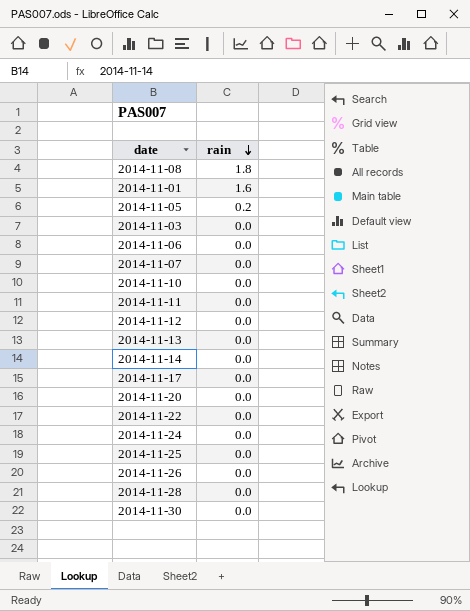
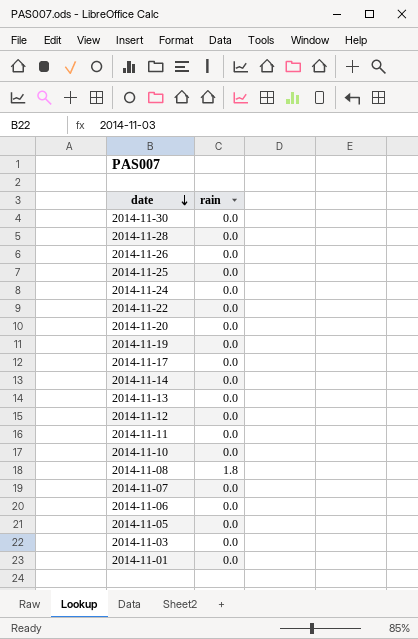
row order: rain descending -> date descending
row 2014-11-19: none -> 0.0
2014-11-05 | rain: 0.2 -> 0.0
2014-11-01 | rain: 1.6 -> 0.0

